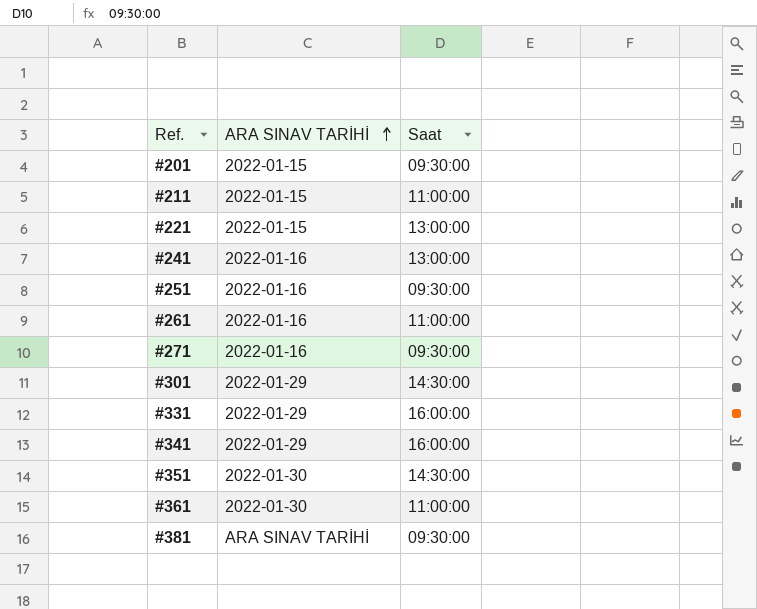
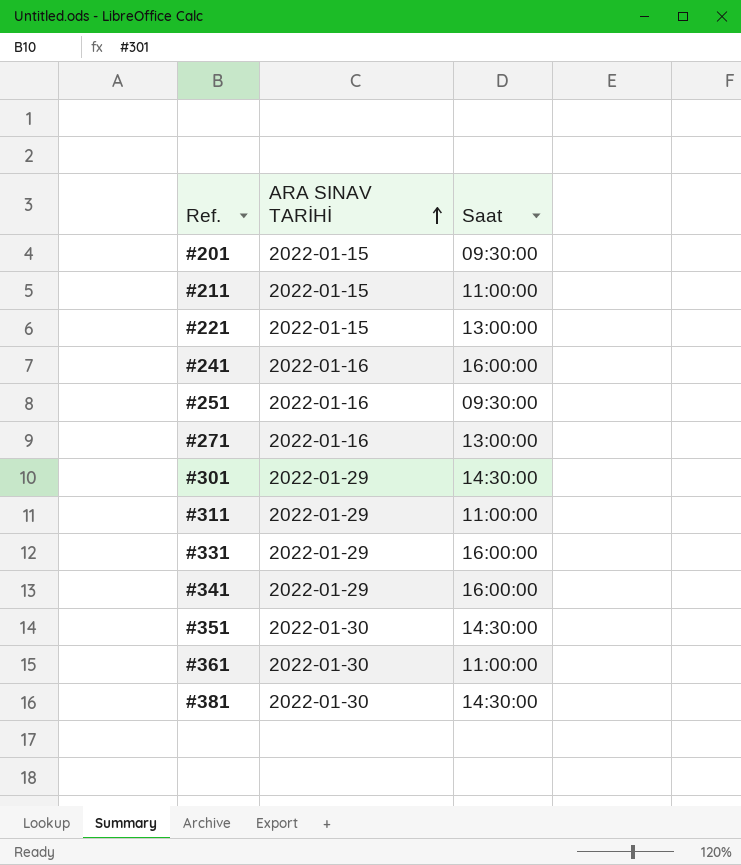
row #261: 2022-01-16 | 11:00:00 -> none
#241 | Saat: 13:00:00 -> 16:00:00
#271 | Saat: 09:30:00 -> 13:00:00
row #311: none -> 2022-01-29 | 11:00:00
#381 | ARA SINAV TARİHİ: ARA SINAV TARİHİ -> 2022-01-30
#381 | Saat: 09:30:00 -> 14:30:00

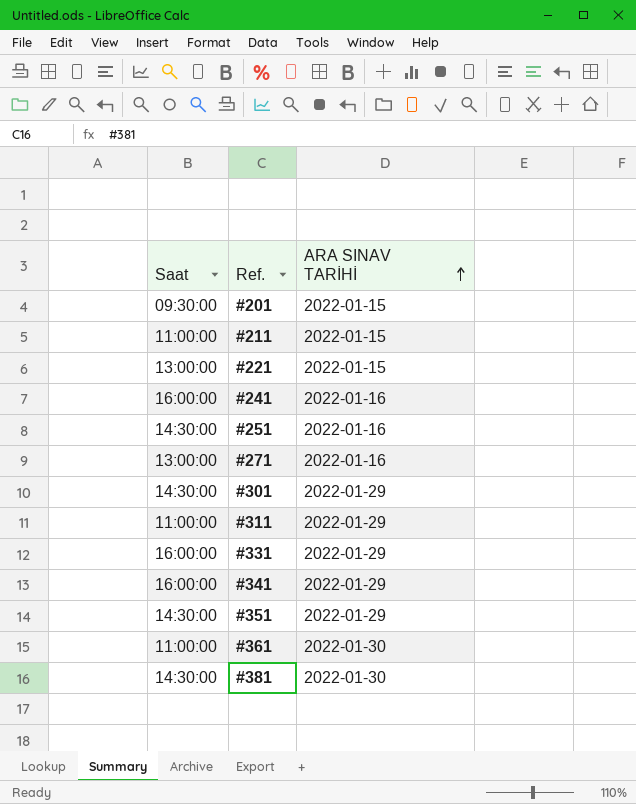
column Saat | position: 3 -> 1
#251 | Saat: 09:30:00 -> 14:30:00
#351 | ARA SINAV TARİHİ: 2022-01-30 -> 2022-01-29

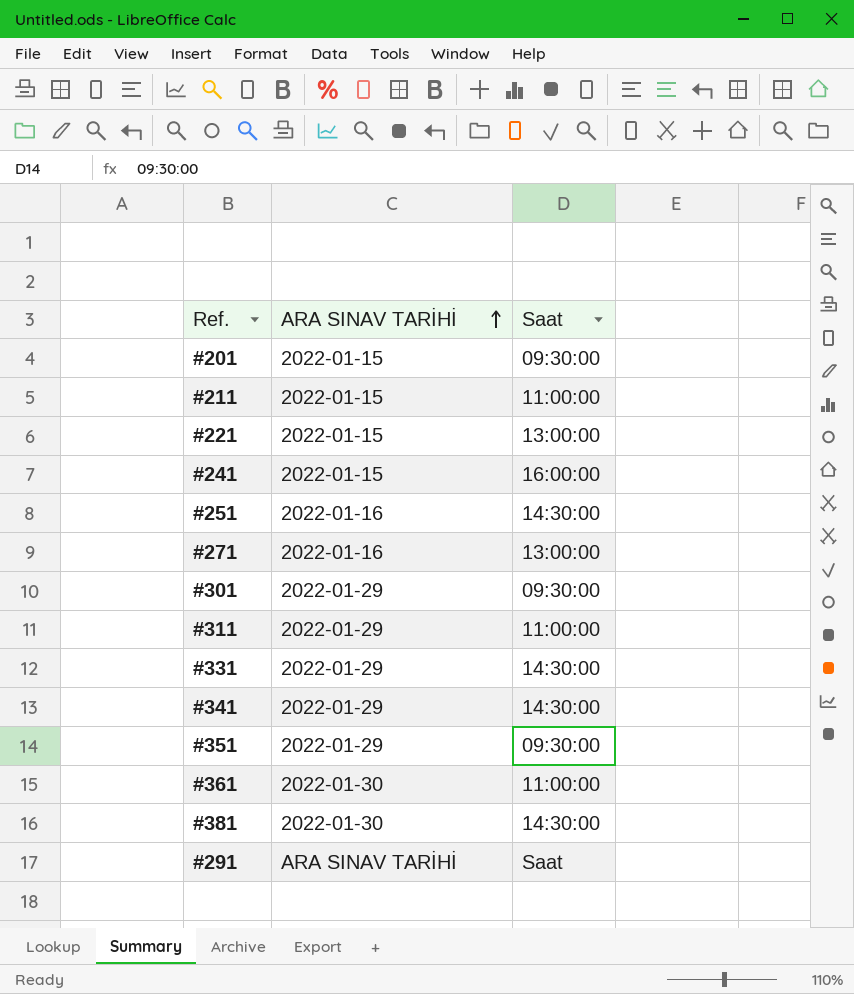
column Saat | position: 1 -> 3
#241 | ARA SINAV TARİHİ: 2022-01-16 -> 2022-01-15
#301 | Saat: 14:30:00 -> 09:30:00
#331 | Saat: 16:00:00 -> 14:30:00
#341 | Saat: 16:00:00 -> 14:30:00
#351 | Saat: 14:30:00 -> 09:30:00
row #291: none -> ARA SINAV TARİHİ | Saat

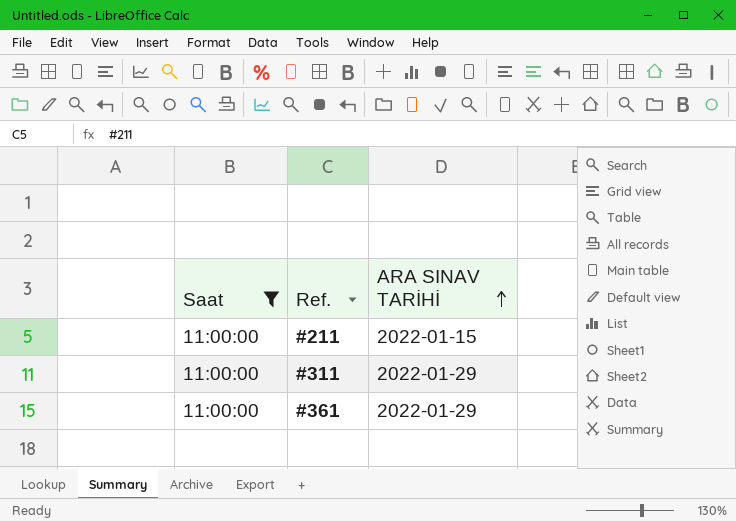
filter: none -> Saat = 11:00:00
column Saat | position: 3 -> 1
#361 | ARA SINAV TARİHİ: 2022-01-30 -> 2022-01-29

